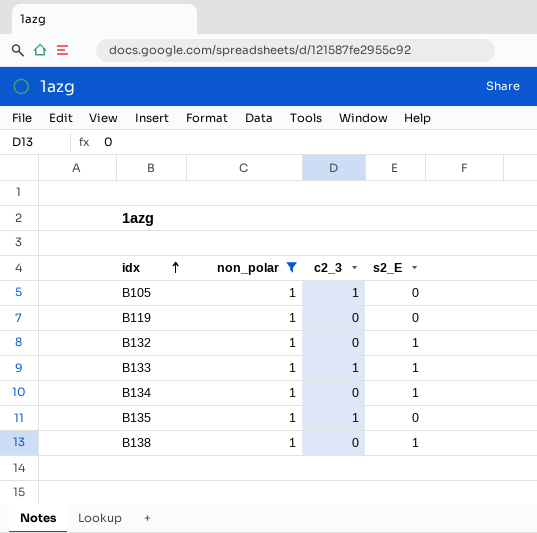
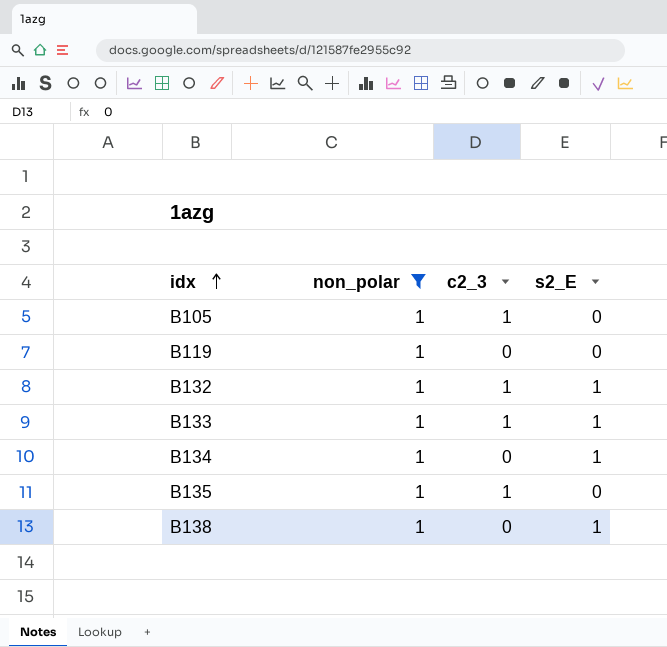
B132 | c2_3: 0 -> 1

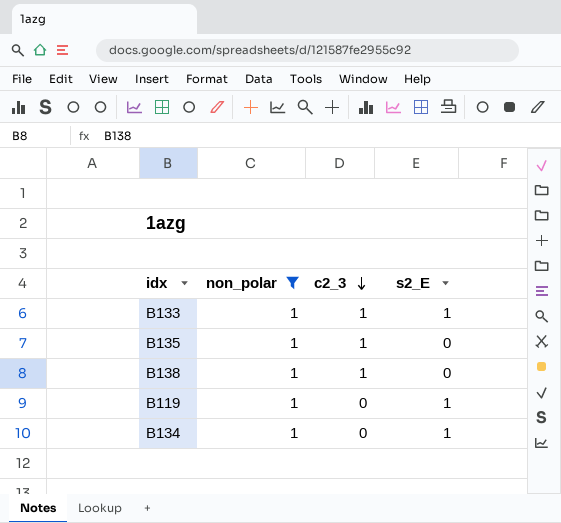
row order: idx ascending -> c2_3 descending
row B105: 1 | 1 | 0 -> none
row B132: 1 | 1 | 1 -> none
B138 | c2_3: 0 -> 1
B138 | s2_E: 1 -> 0
B119 | s2_E: 0 -> 1

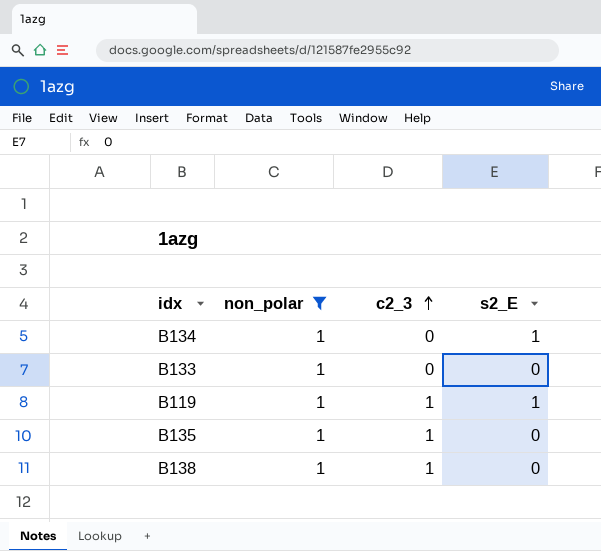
row order: c2_3 descending -> c2_3 ascending
B133 | c2_3: 1 -> 0
B133 | s2_E: 1 -> 0
B119 | c2_3: 0 -> 1

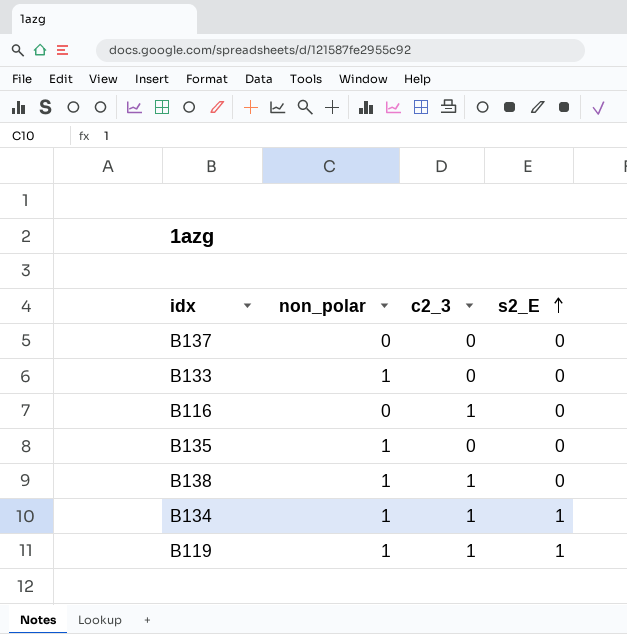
filter: non_polar = 1 -> none
row order: c2_3 ascending -> s2_E ascending
B135 | c2_3: 1 -> 0
B134 | c2_3: 0 -> 1

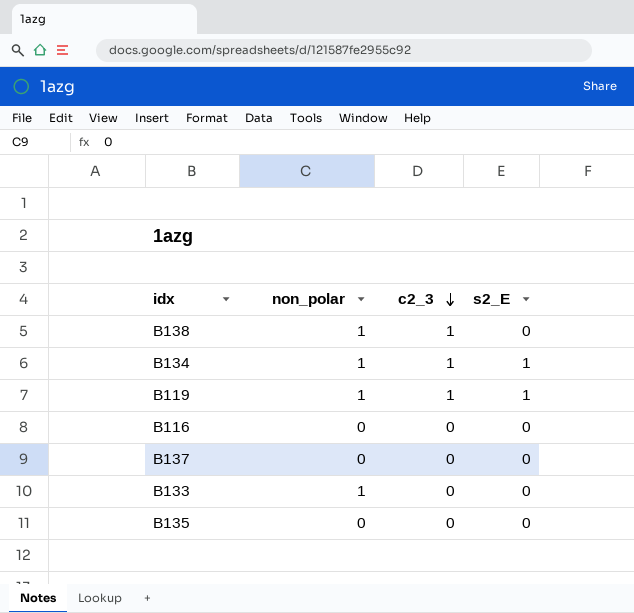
row order: s2_E ascending -> c2_3 descending
B116 | c2_3: 1 -> 0
B135 | non_polar: 1 -> 0

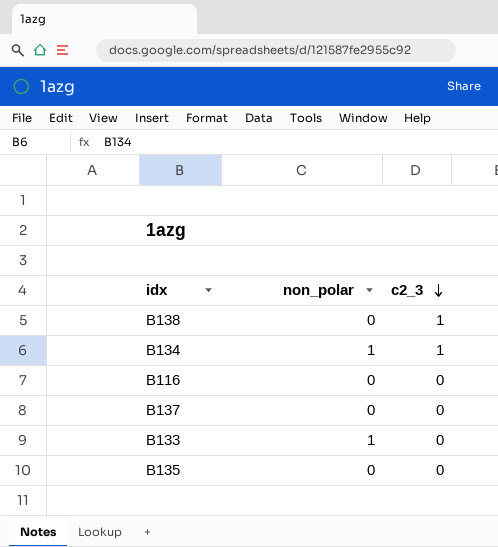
column s2_E | position: 4 -> none
row B119: 1 | 1 | 1 -> none
B138 | non_polar: 1 -> 0

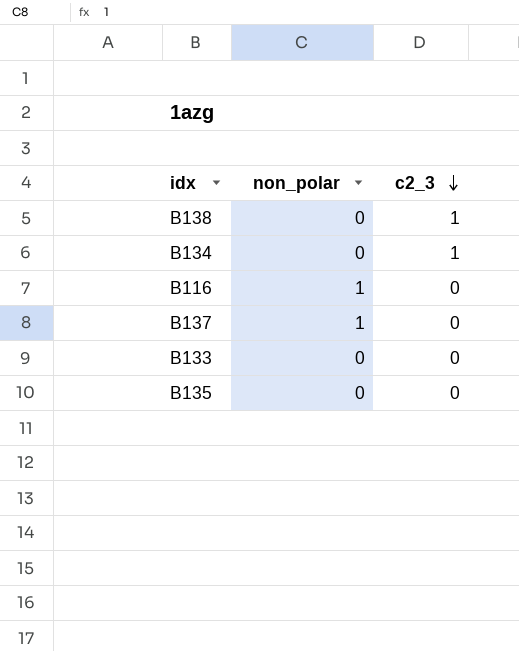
B134 | non_polar: 1 -> 0
B116 | non_polar: 0 -> 1
B137 | non_polar: 0 -> 1
B133 | non_polar: 1 -> 0

